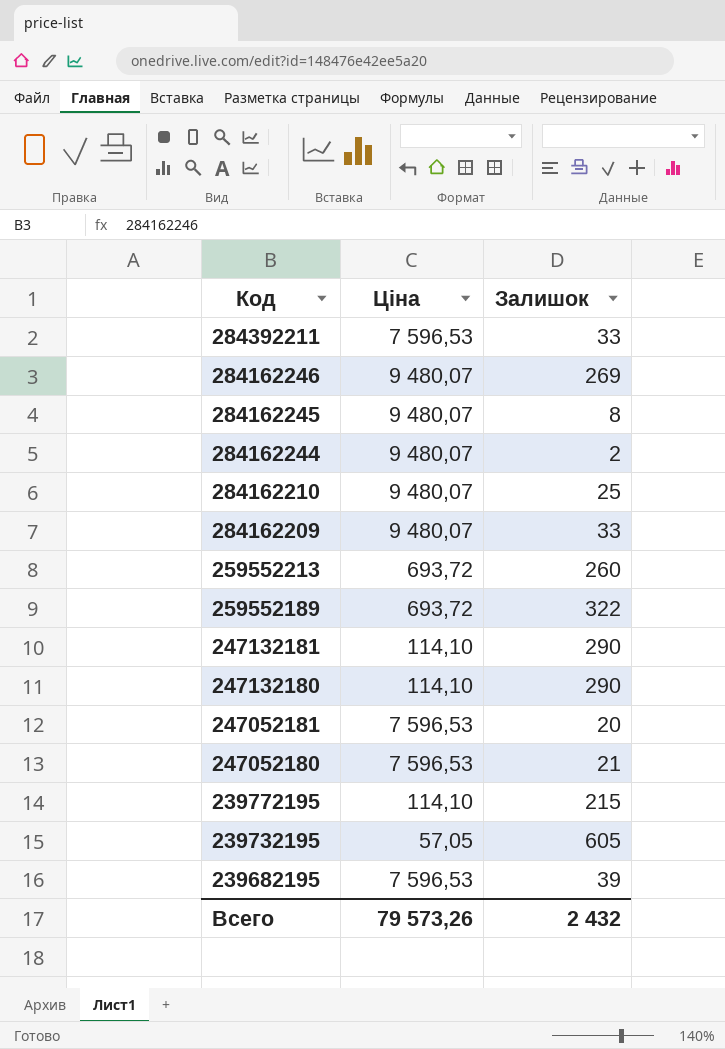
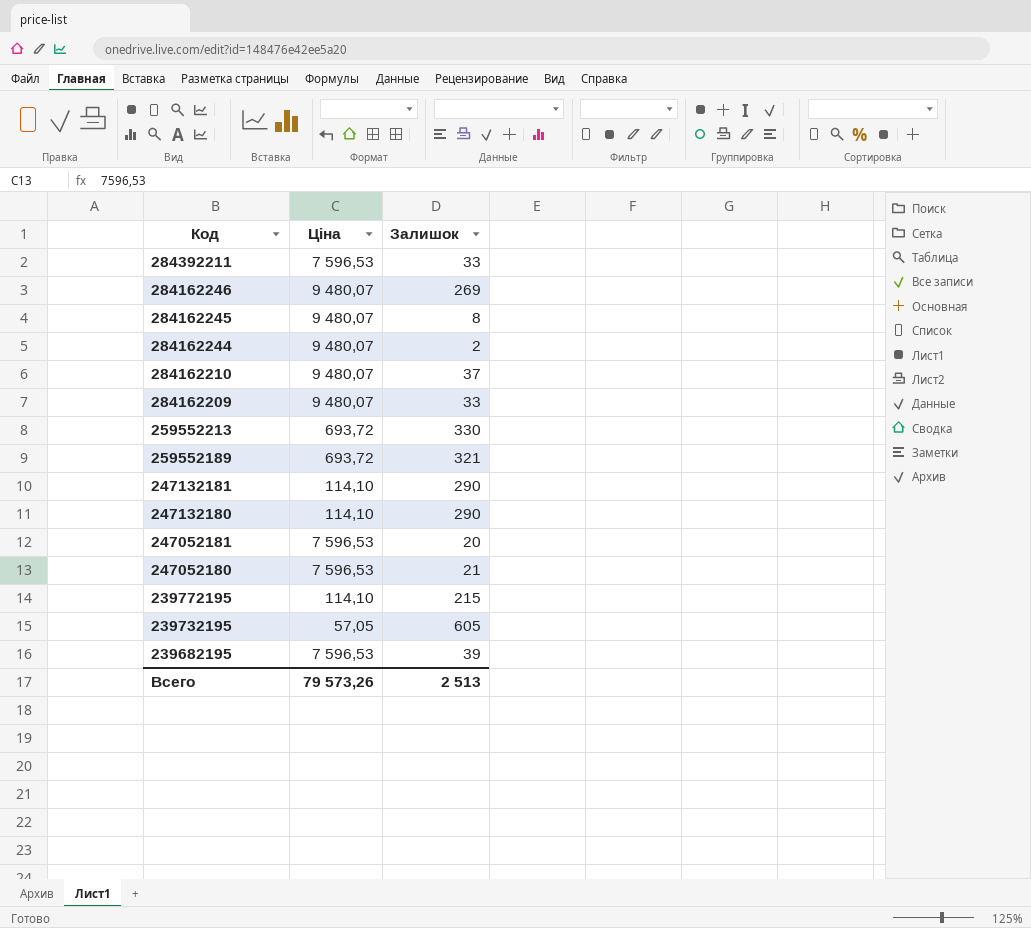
284162210 | Залишок: 25 -> 37
259552213 | Залишок: 260 -> 330
259552189 | Залишок: 322 -> 321
Всего | Залишок: 2 432 -> 2 513

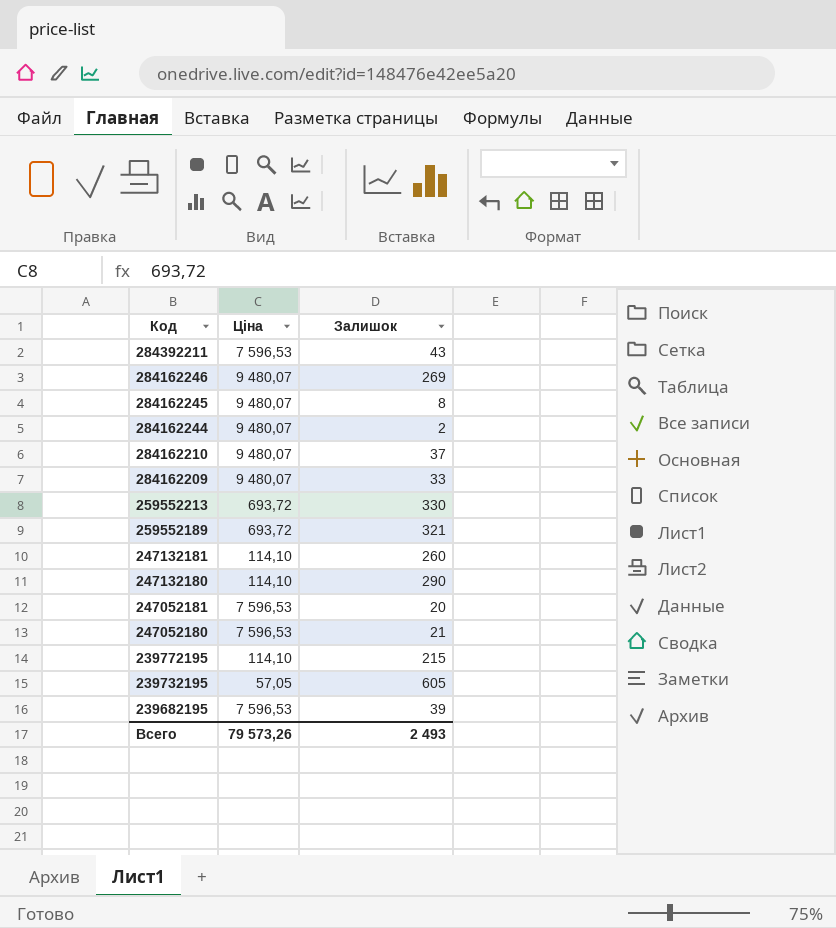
284392211 | Залишок: 33 -> 43
247132181 | Залишок: 290 -> 260
Всего | Залишок: 2 513 -> 2 493

